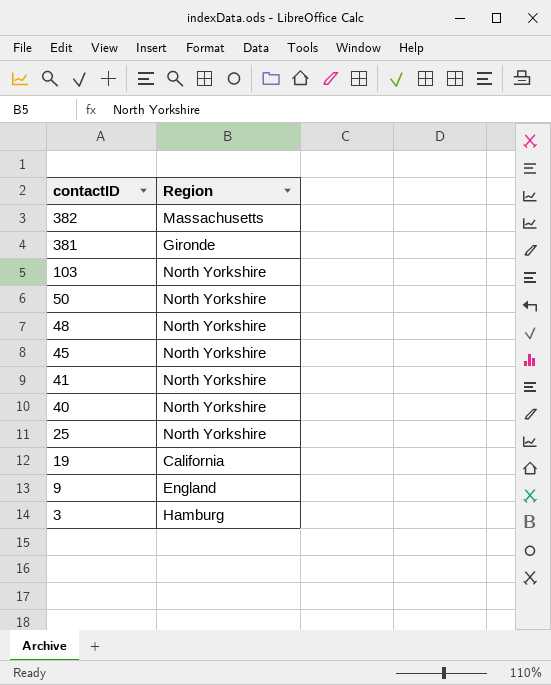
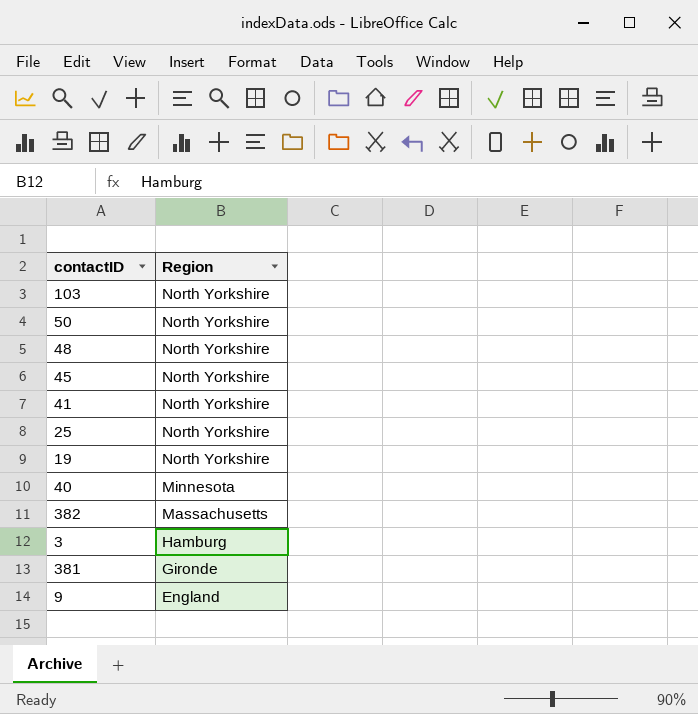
row order: contactID descending -> Region descending
19 | Region: California -> North Yorkshire
40 | Region: North Yorkshire -> Minnesota

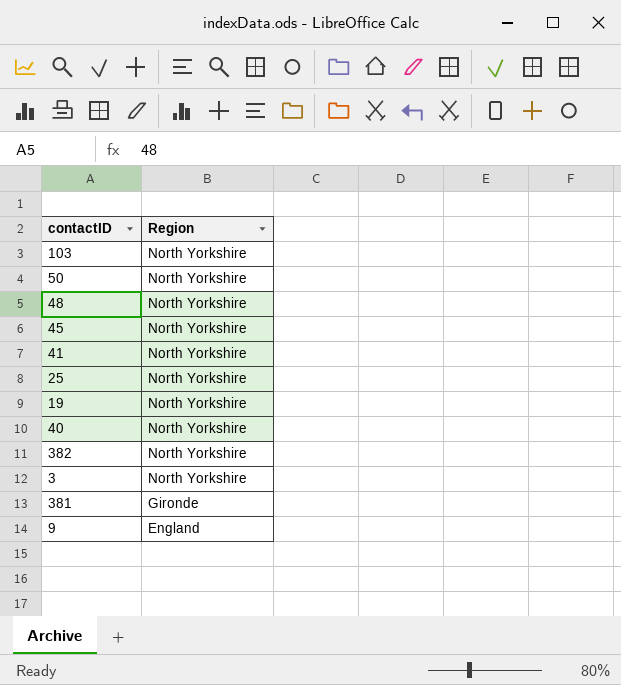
40 | Region: Minnesota -> North Yorkshire
382 | Region: Massachusetts -> North Yorkshire
3 | Region: Hamburg -> North Yorkshire

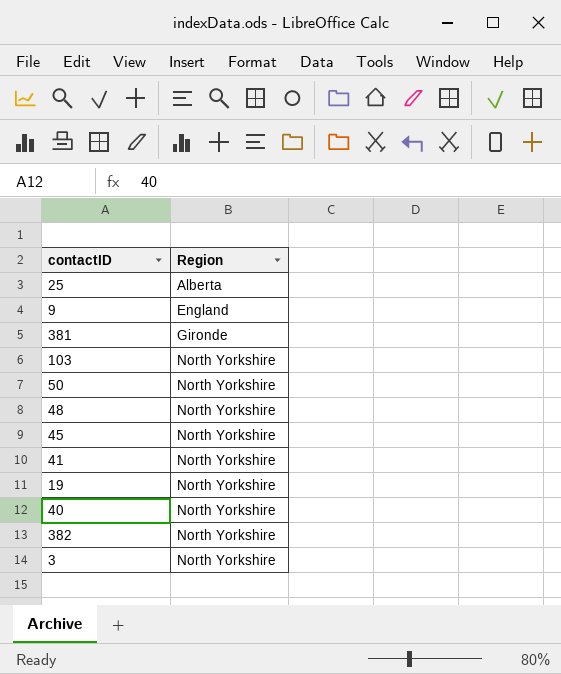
row order: Region descending -> Region ascending
25 | Region: North Yorkshire -> Alberta

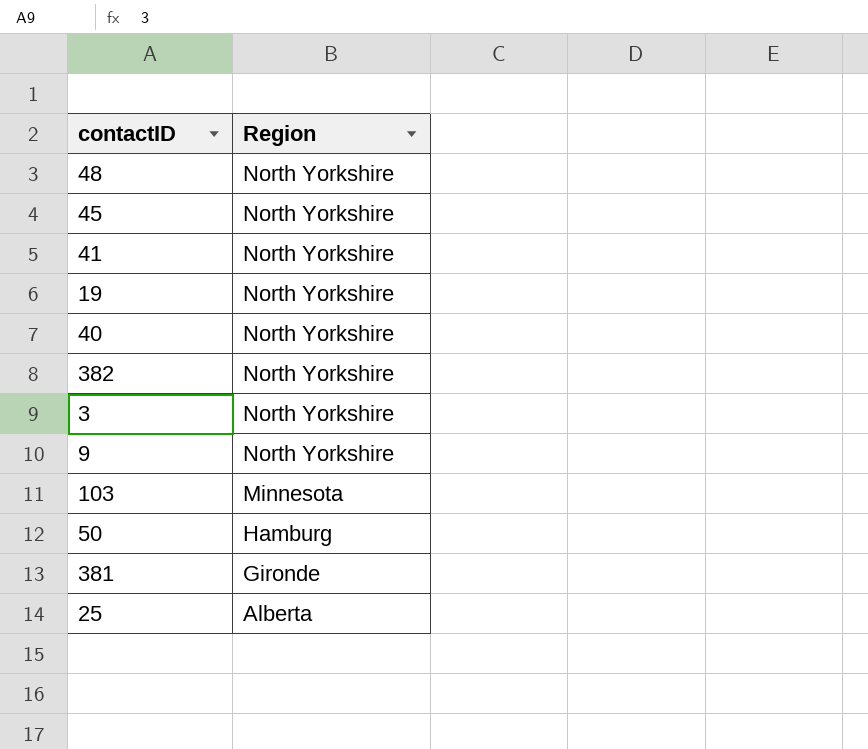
row order: Region ascending -> Region descending
9 | Region: England -> North Yorkshire
103 | Region: North Yorkshire -> Minnesota
50 | Region: North Yorkshire -> Hamburg

